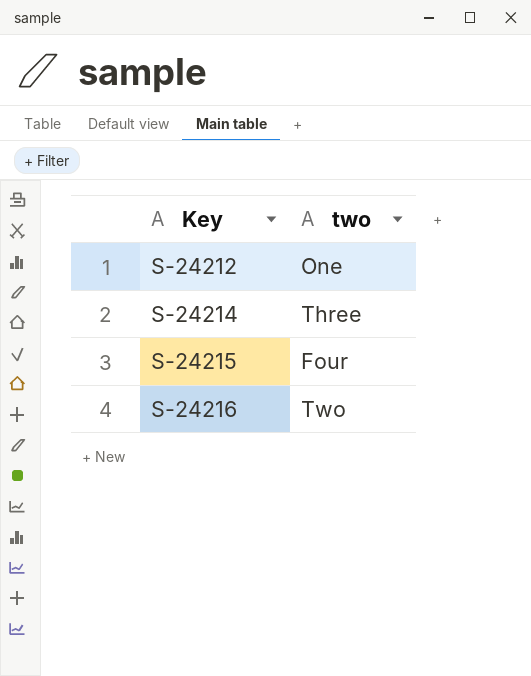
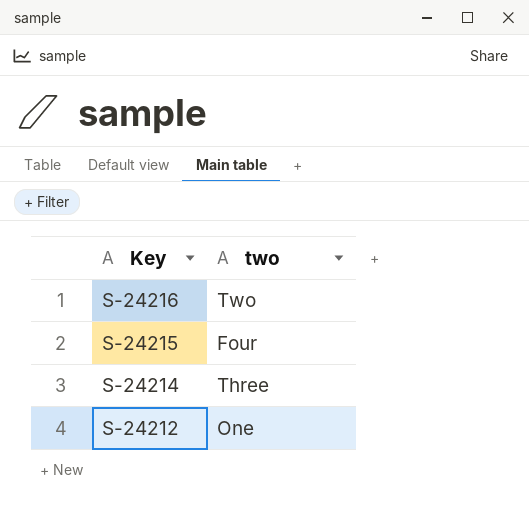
row order: Key ascending -> Key descending

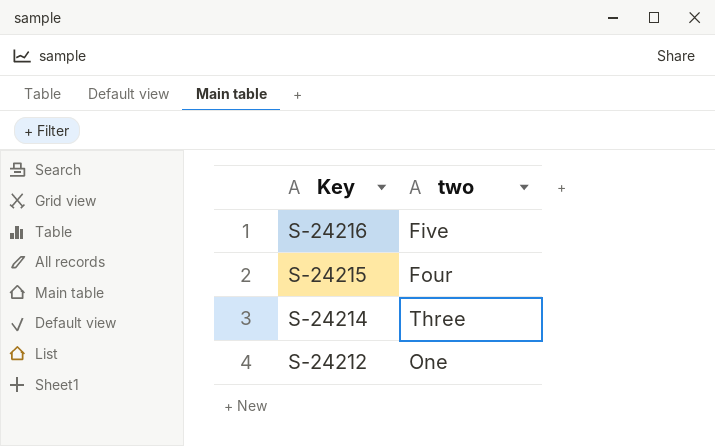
S-24216 | two: Two -> Five

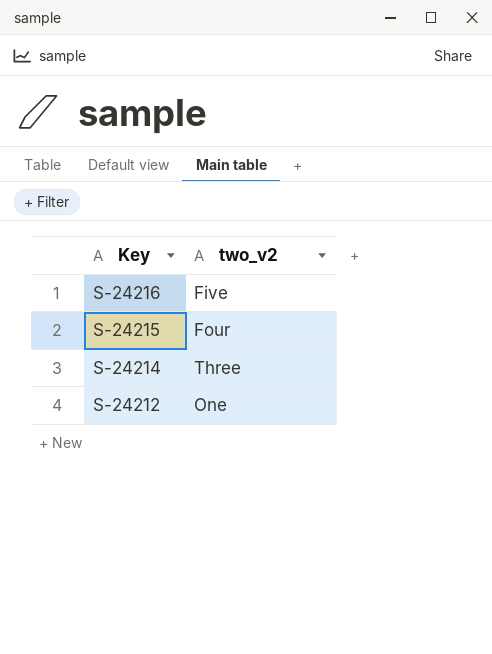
column name: two -> two_v2

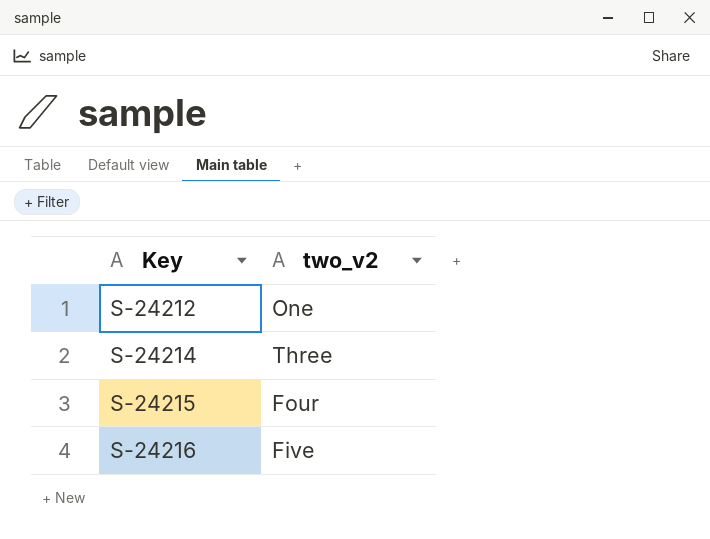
row order: Key descending -> Key ascending

